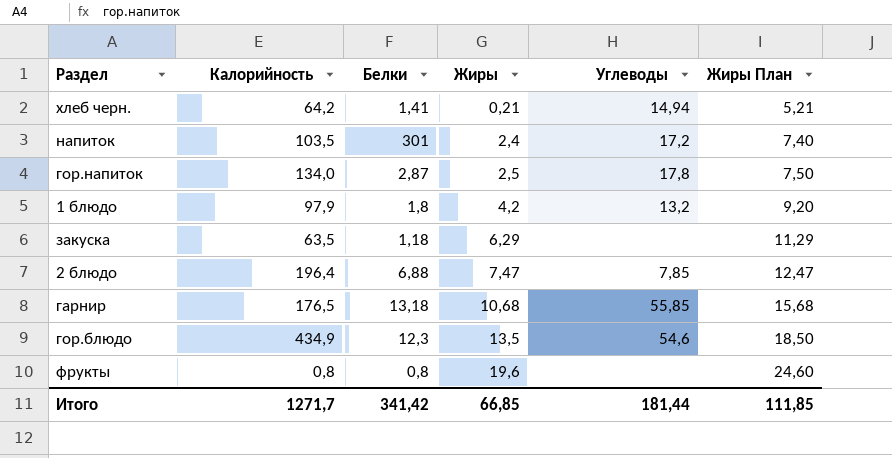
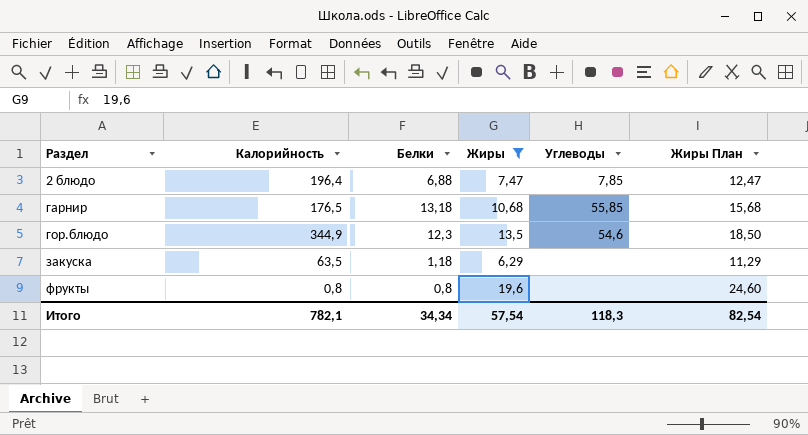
filter: none -> Жиры >= 6,29
row order: Жиры ascending -> Раздел ascending
гор.блюдо | Калорийность: 434,9 -> 344,9
Итого | Калорийность: 1271,7 -> 782,1
Итого | Белки: 341,42 -> 34,34
Итого | Жиры: 66,85 -> 57,54
Итого | Углеводы: 181,44 -> 118,3
Итого | Жиры План: 111,85 -> 82,54

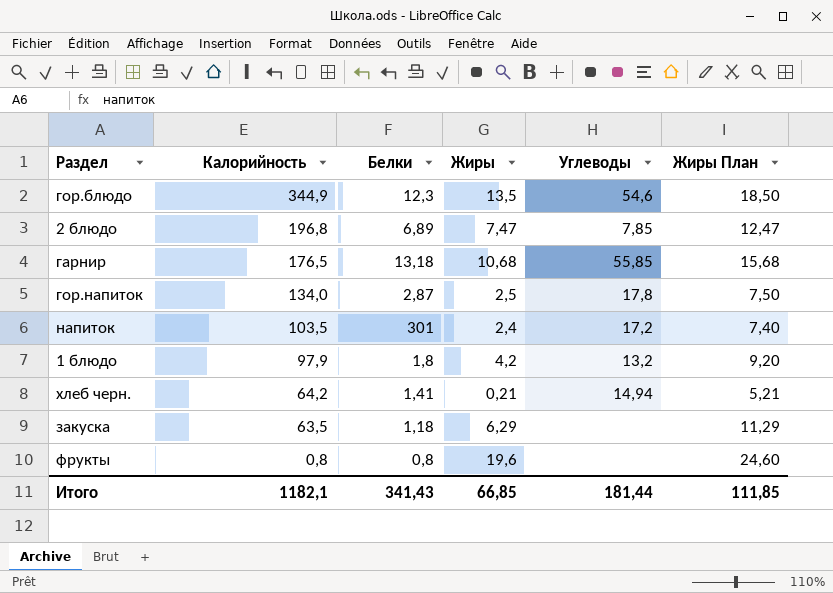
filter: Жиры >= 6,29 -> none
row order: Раздел ascending -> Калорийность descending
2 блюдо | Калорийность: 196,4 -> 196,8
2 блюдо | Белки: 6,88 -> 6,89
Итого | Калорийность: 782,1 -> 1182,1
Итого | Белки: 34,34 -> 341,43
Итого | Жиры: 57,54 -> 66,85
Итого | Углеводы: 118,3 -> 181,44
Итого | Жиры План: 82,54 -> 111,85

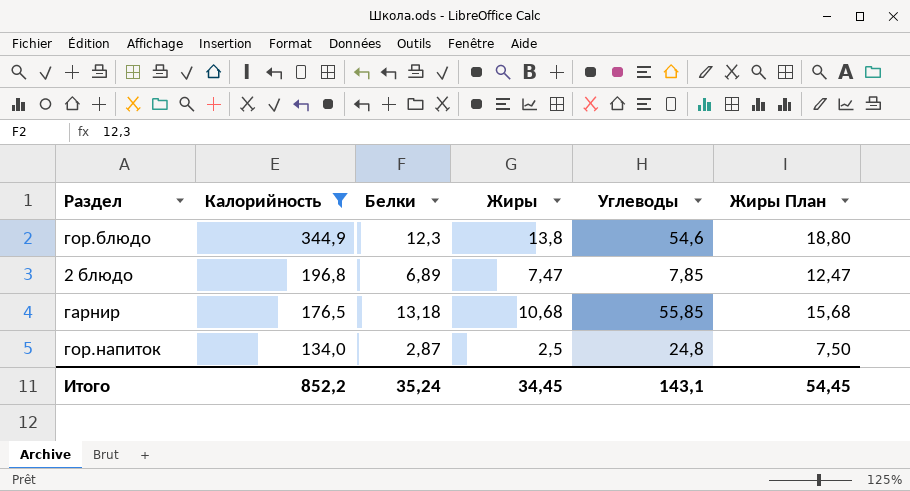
filter: none -> Калорийность >= 134,0
гор.блюдо | Жиры: 13,5 -> 13,8
гор.блюдо | Жиры План: 18,50 -> 18,80
гор.напиток | Углеводы: 17,8 -> 24,8
Итого | Калорийность: 1182,1 -> 852,2
Итого | Белки: 341,43 -> 35,24
Итого | Жиры: 66,85 -> 34,45
Итого | Углеводы: 181,44 -> 143,1
Итого | Жиры План: 111,85 -> 54,45

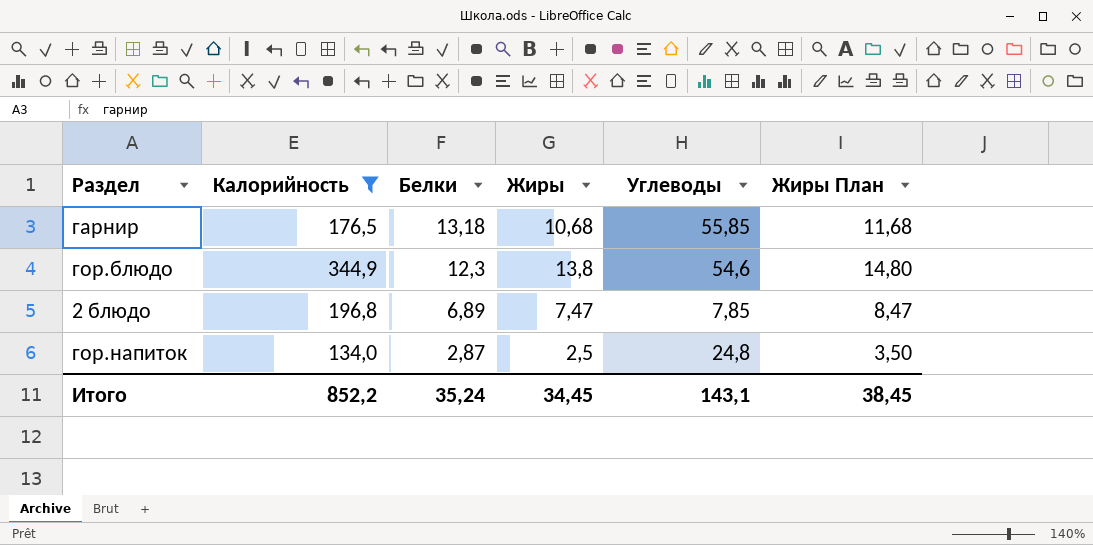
row order: Калорийность descending -> Белки descending
column Жиры План | formula: [Жиры] + 5 -> [Жиры] + 1
Итого | Жиры План: 54,45 -> 38,45

